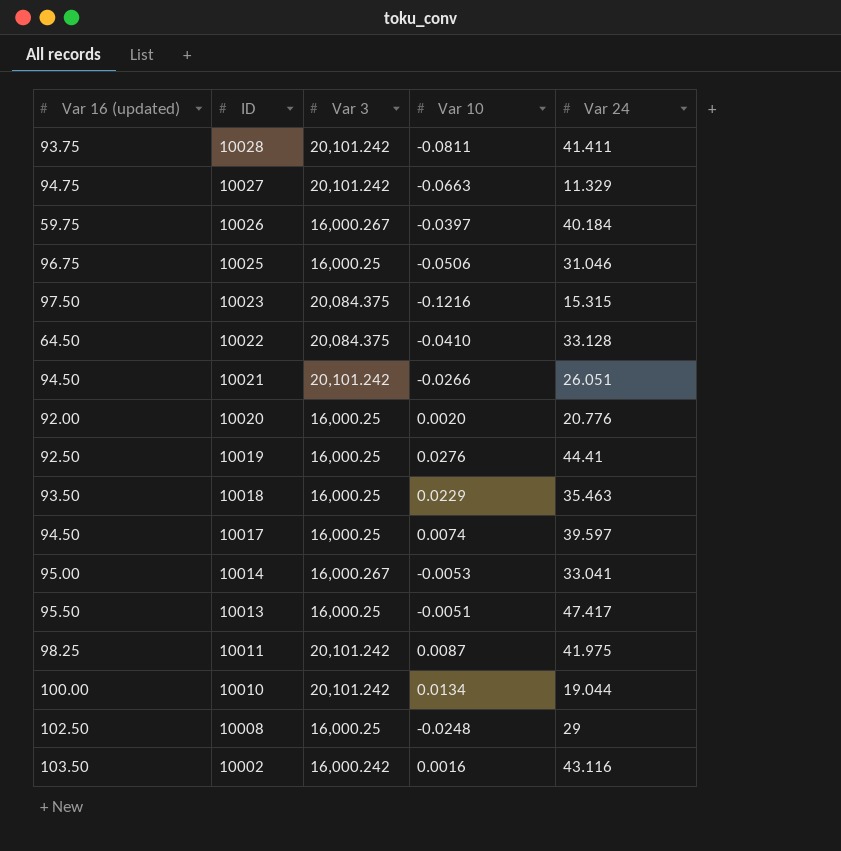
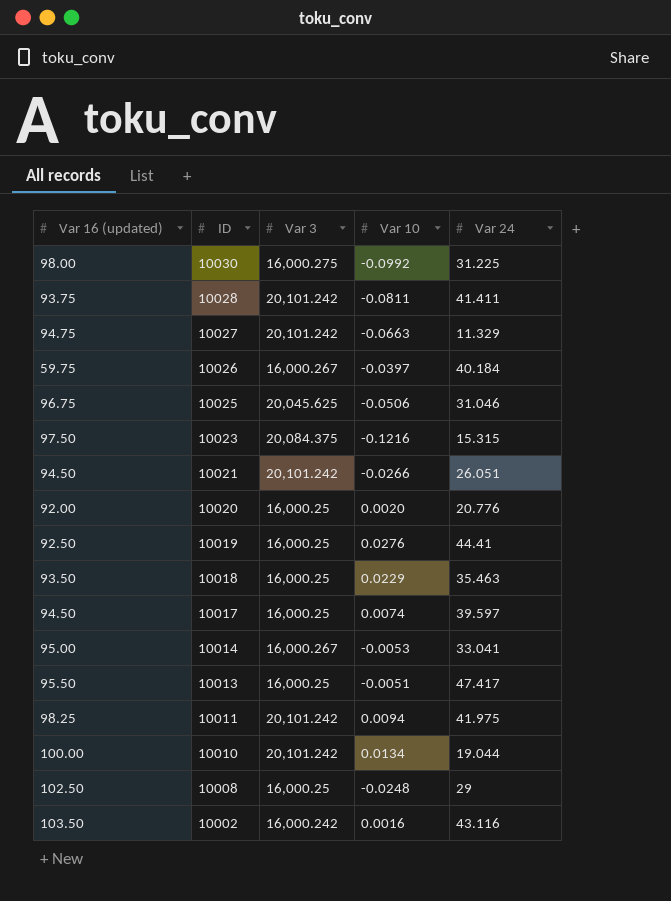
row 10022: 64.50 | 20,084.375 | -0.0410 | 33.128 -> none
row 10030: none -> 98.00 | 16,000.275 | -0.0992 | 31.225
10025 | Var 3: 16,000.25 -> 20,045.625
10011 | Var 10: 0.0087 -> 0.0094

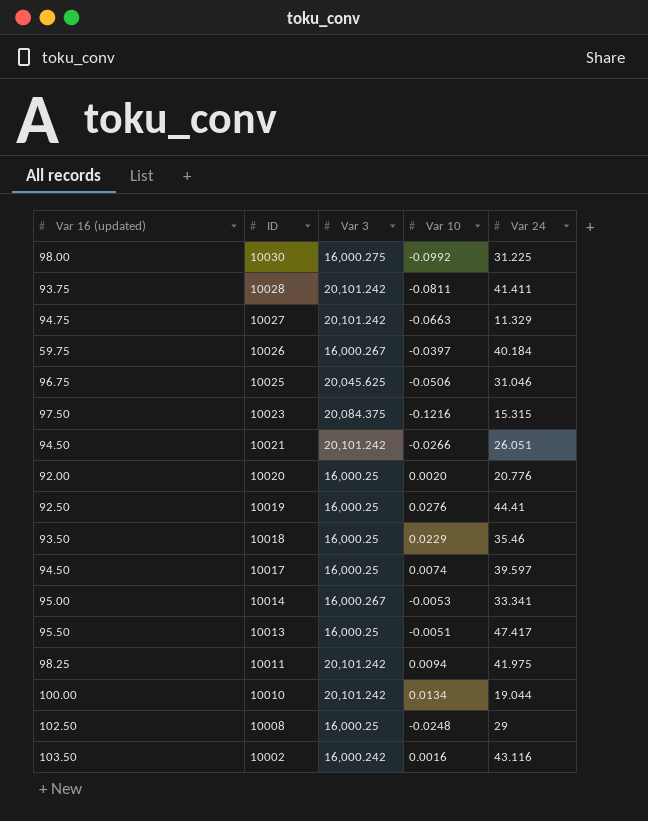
10018 | Var 24: 35.463 -> 35.46
10014 | Var 24: 33.041 -> 33.341

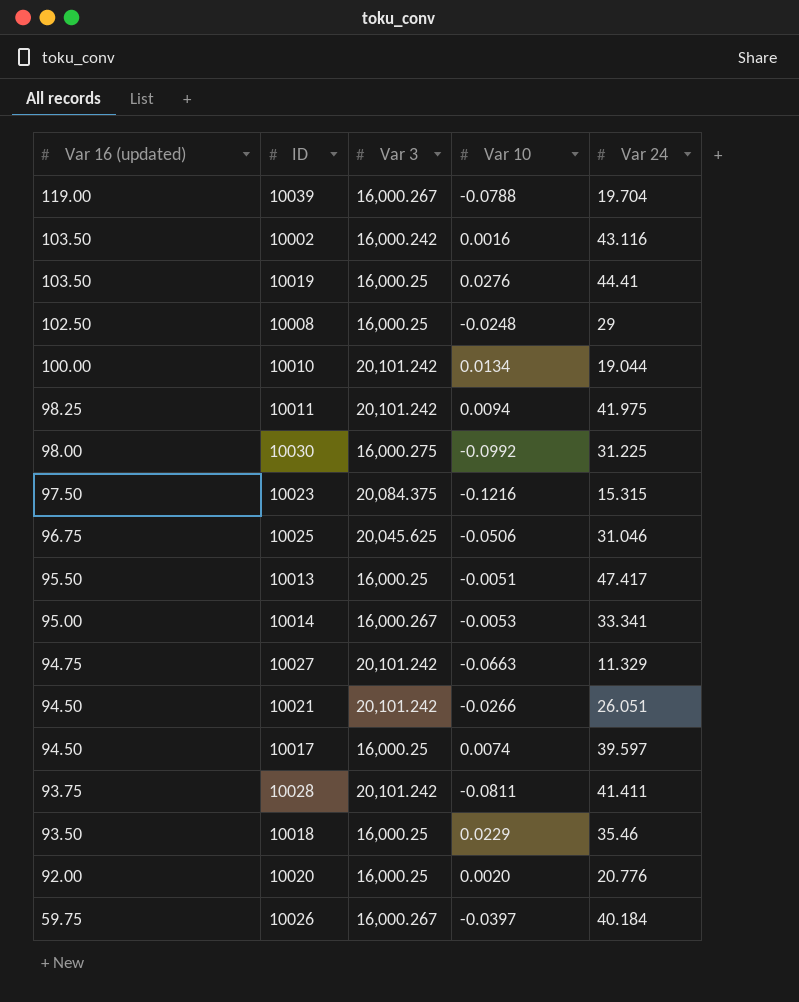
row order: ID descending -> Var 16 (updated) descending
row 10039: none -> 119.00 | 16,000.267 | -0.0788 | 19.704
10019 | Var 16 (updated): 92.50 -> 103.50

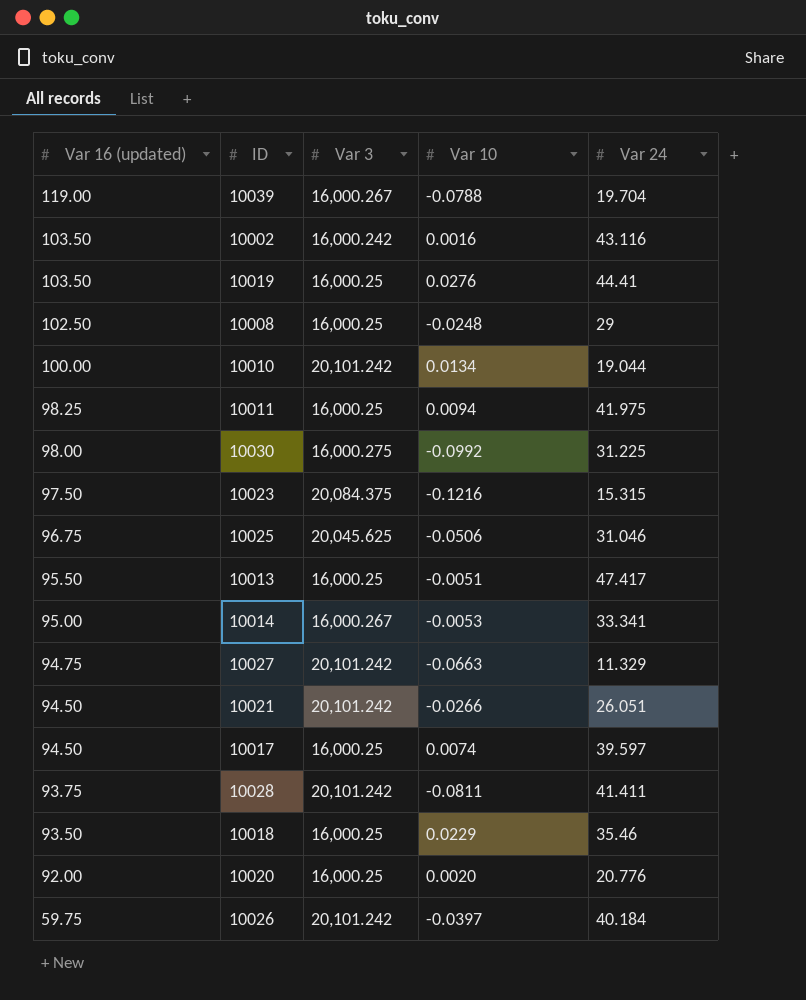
10011 | Var 3: 20,101.242 -> 16,000.25
10026 | Var 3: 16,000.267 -> 20,101.242

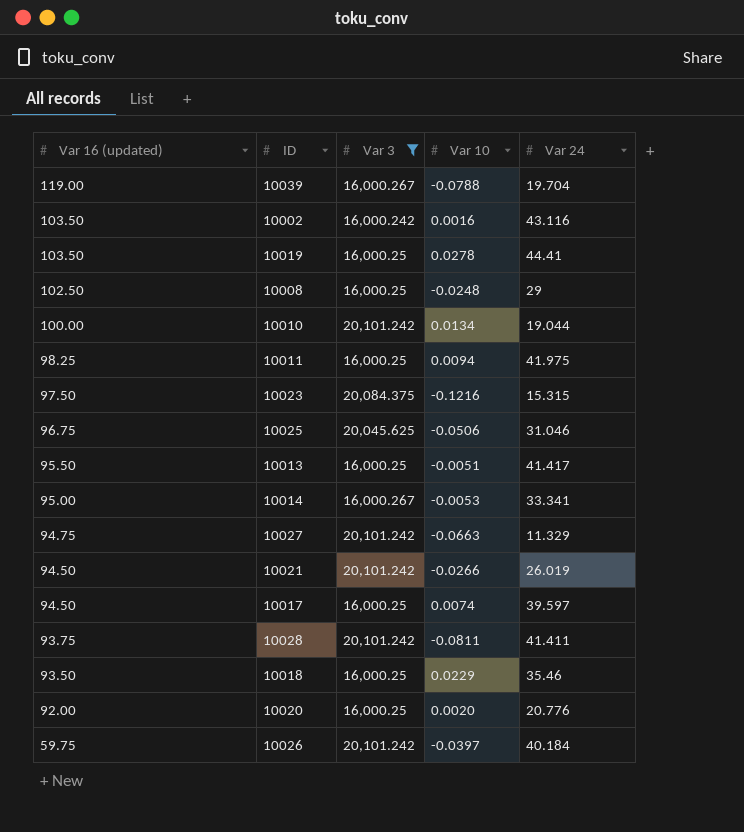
filter: none -> Var 3 != 16,000.275
10019 | Var 10: 0.0276 -> 0.0278
10013 | Var 24: 47.417 -> 41.417
10021 | Var 24: 26.051 -> 26.019

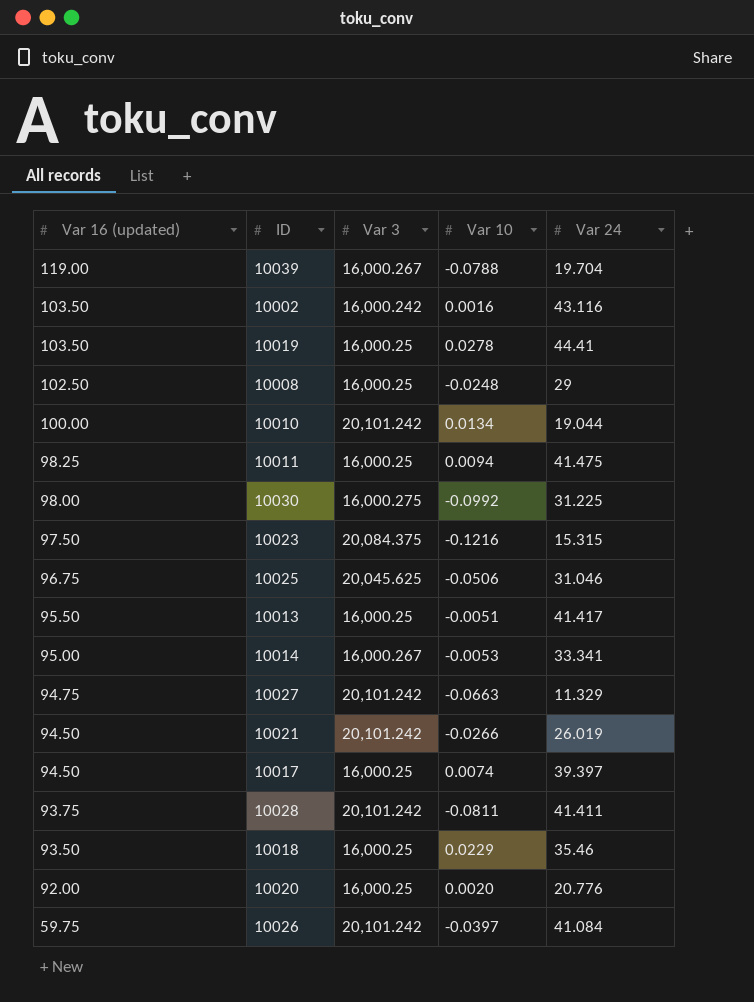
filter: Var 3 != 16,000.275 -> none
10011 | Var 24: 41.975 -> 41.475
10017 | Var 24: 39.597 -> 39.397
10026 | Var 24: 40.184 -> 41.084

